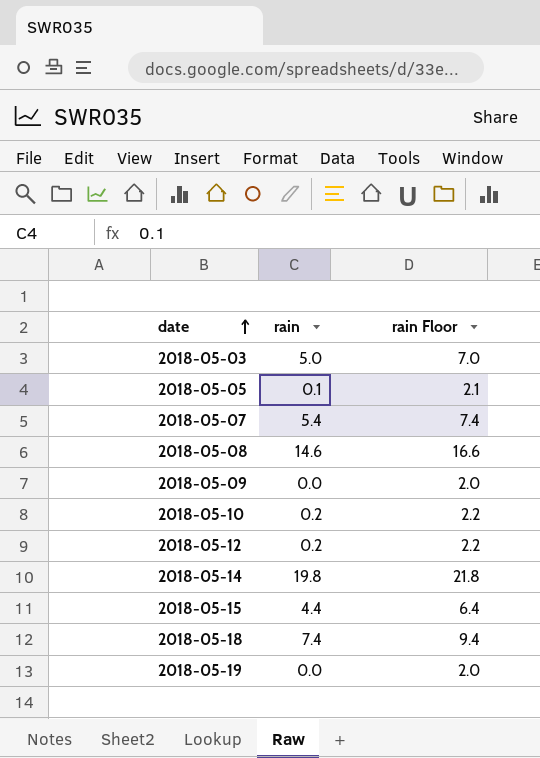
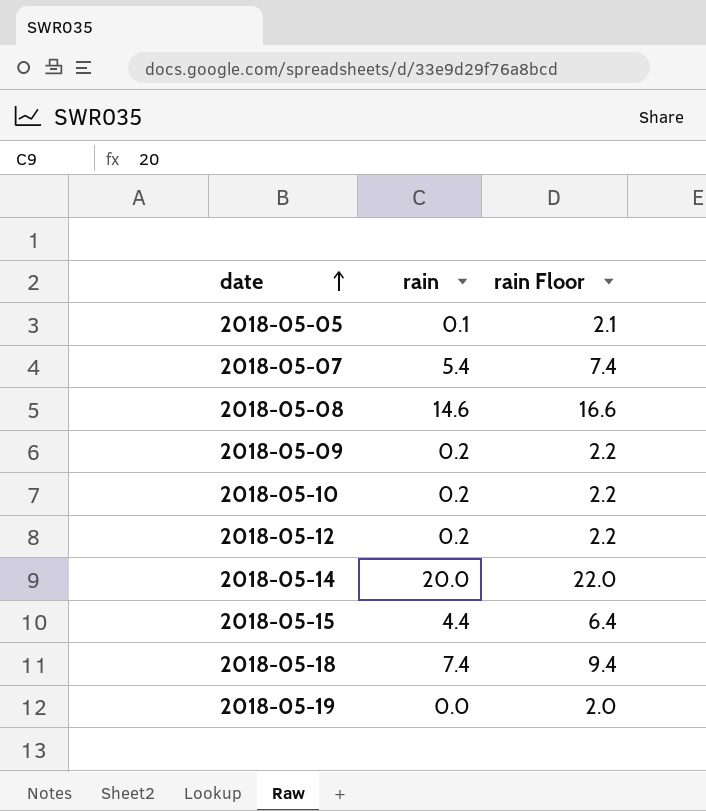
row 2018-05-03: 5.0 | 7.0 -> none
2018-05-09 | rain: 0.0 -> 0.2
2018-05-09 | rain Floor: 2.0 -> 2.2
2018-05-14 | rain: 19.8 -> 20.0
2018-05-14 | rain Floor: 21.8 -> 22.0

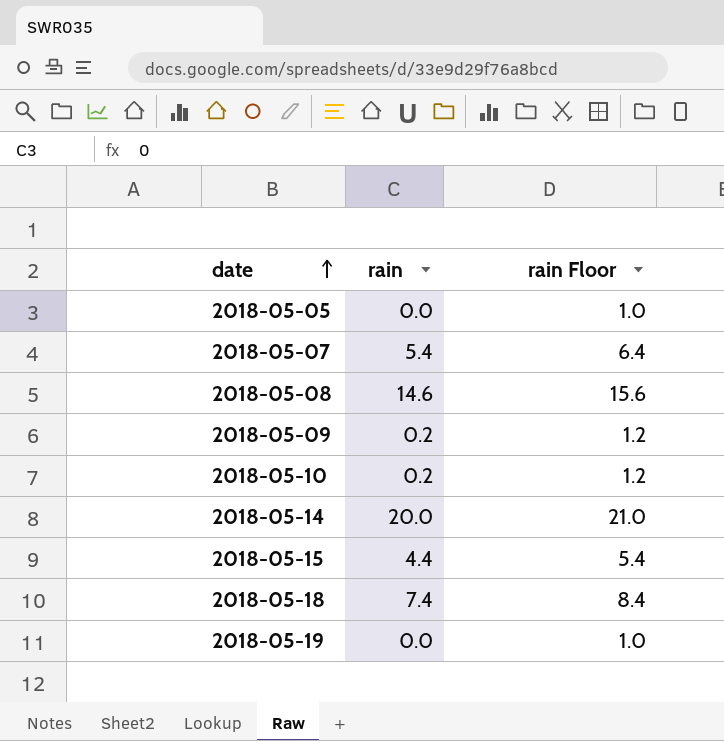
column rain Floor | formula: [rain] + 2 -> [rain] + 1
row 2018-05-12: 0.2 | 2.2 -> none
2018-05-05 | rain: 0.1 -> 0.0

